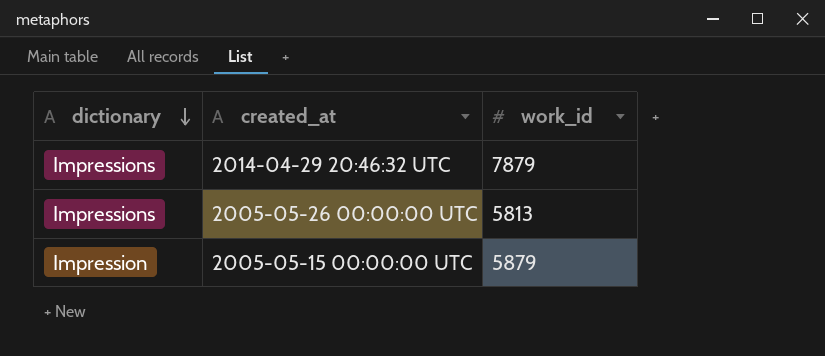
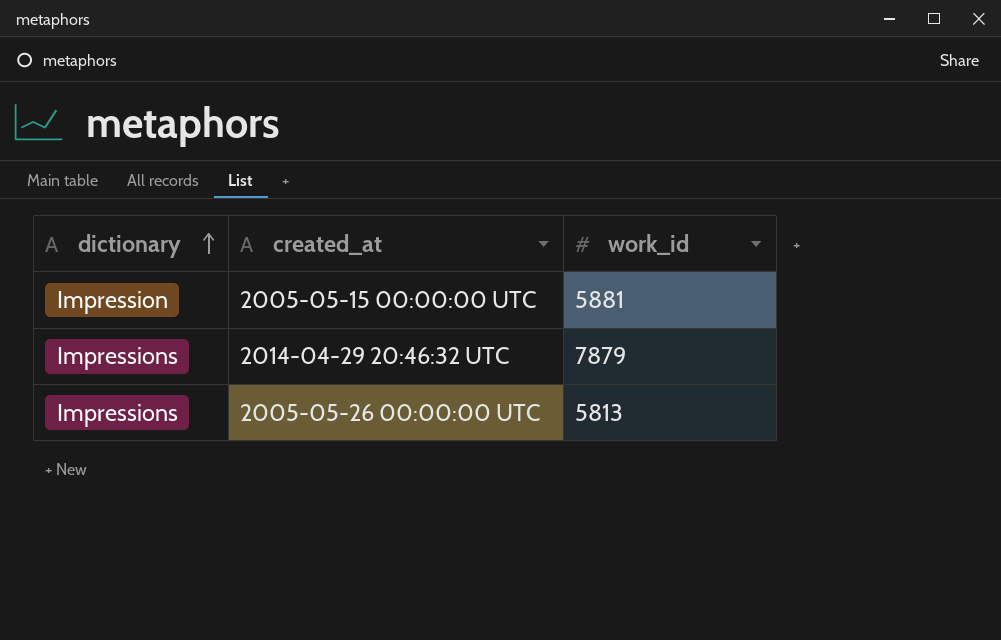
row order: dictionary descending -> dictionary ascending
2005-05-15 00:00:00 UTC | work_id: 5879 -> 5881

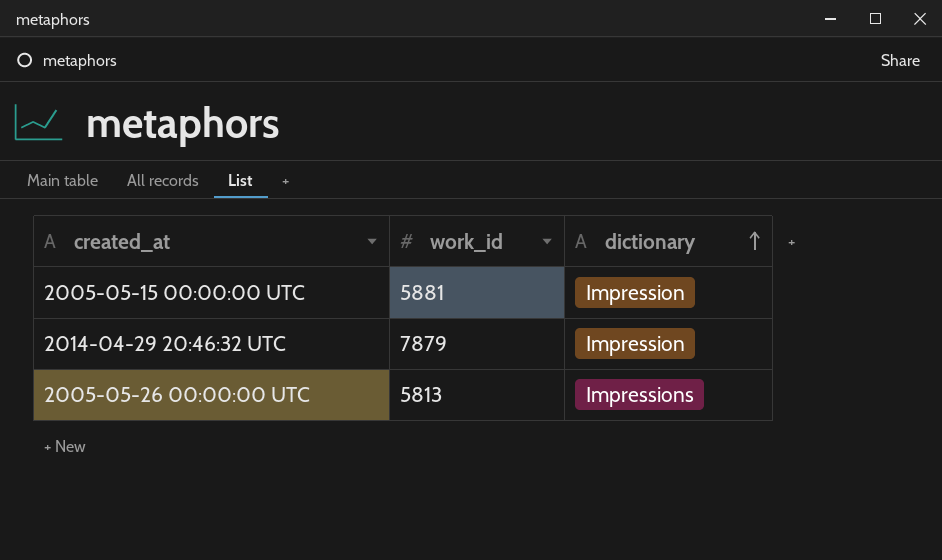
column dictionary | position: 1 -> 3
2014-04-29 20:46:32 UTC | dictionary: Impressions -> Impression

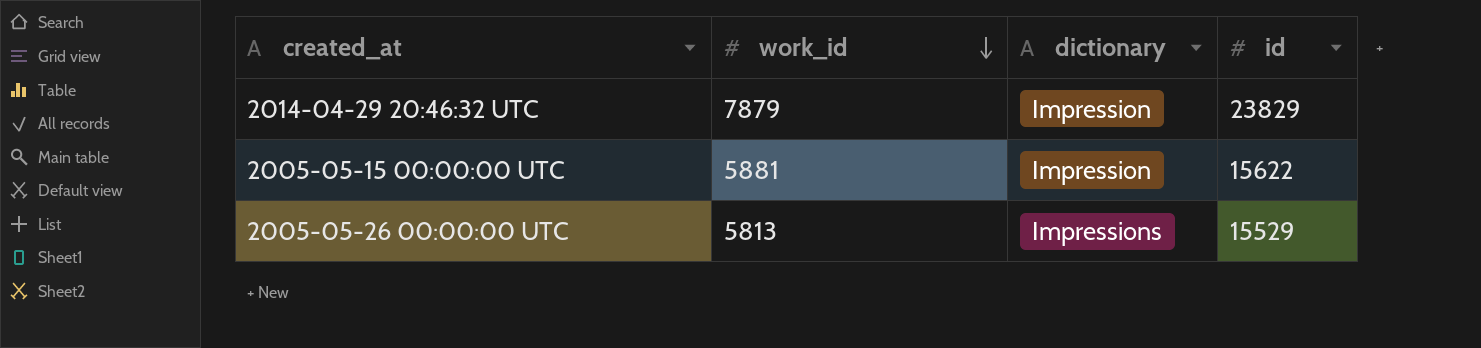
row order: dictionary ascending -> work_id descending
column id | position: none -> 4

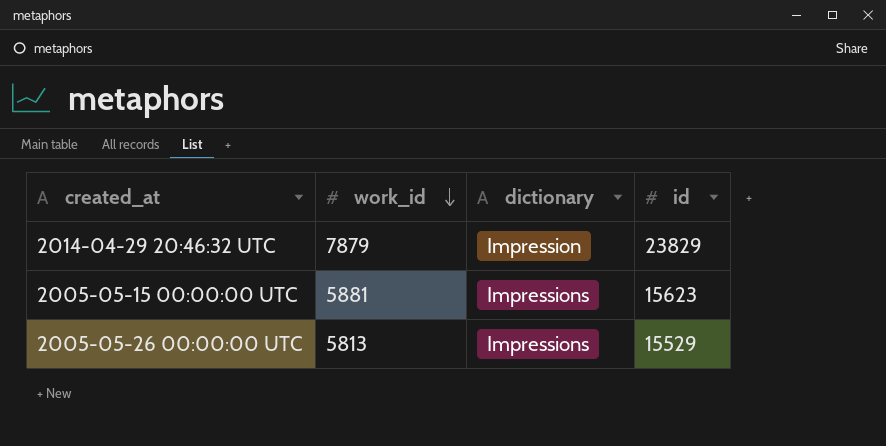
2005-05-15 00:00:00 UTC | dictionary: Impression -> Impressions
2005-05-15 00:00:00 UTC | id: 15622 -> 15623

